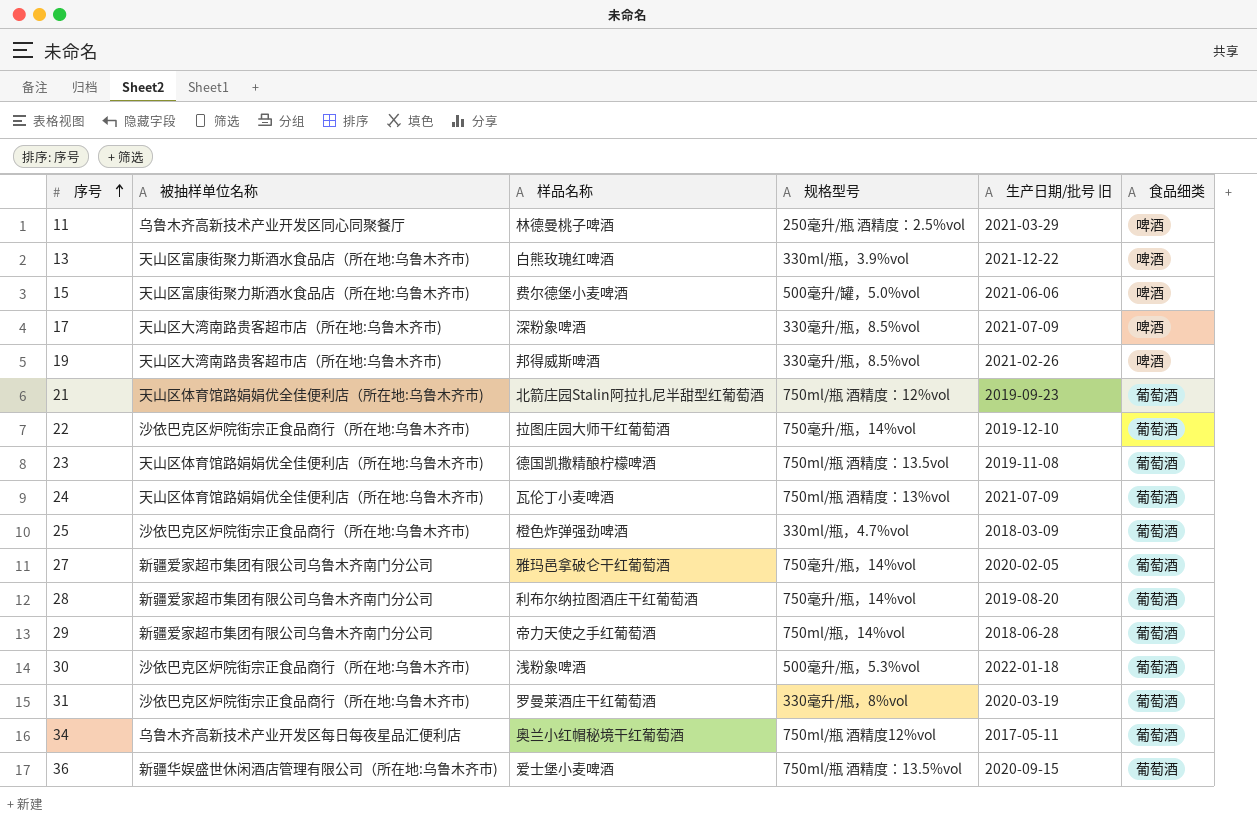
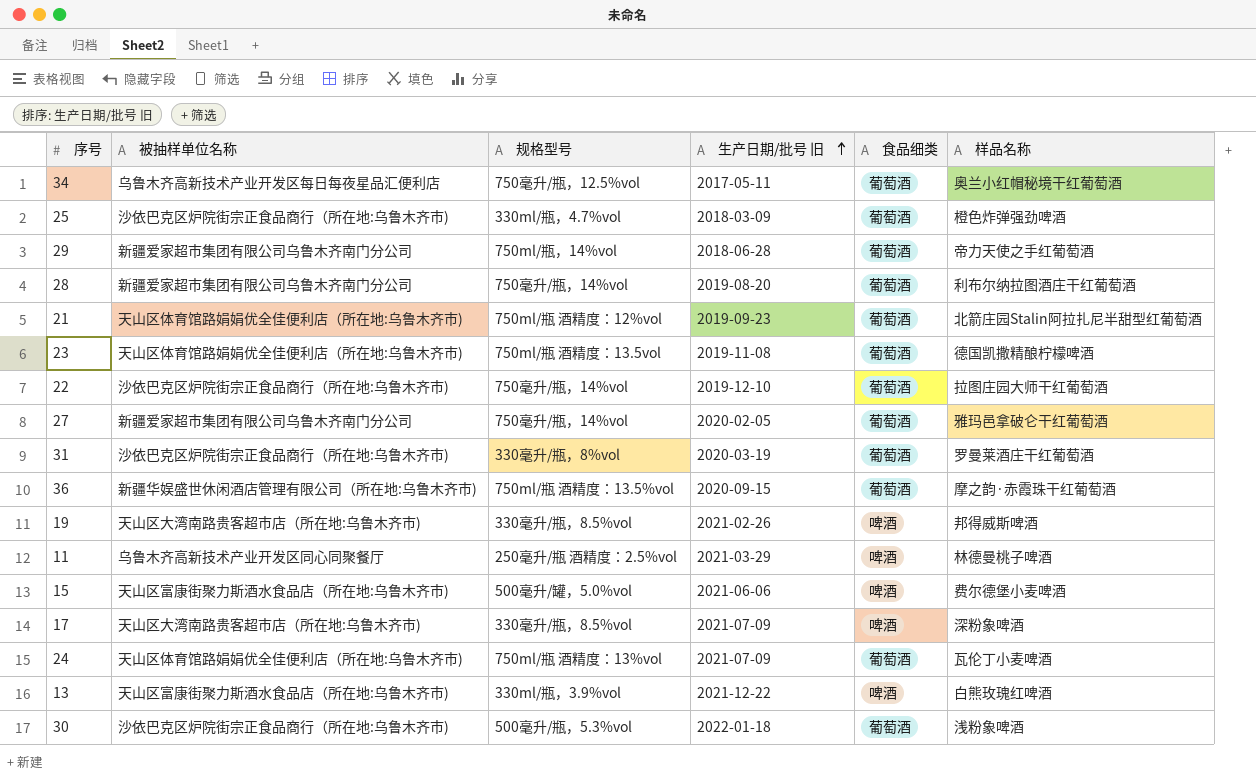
row order: 序号 ascending -> 生产日期/批号 旧 ascending
column 样品名称 | position: 3 -> 6
34 | 规格型号: 750ml/瓶 酒精度12%vol -> 750毫升/瓶，12.5%vol
36 | 样品名称: 爱士堡小麦啤酒 -> 摩之韵·赤霞珠干红葡萄酒

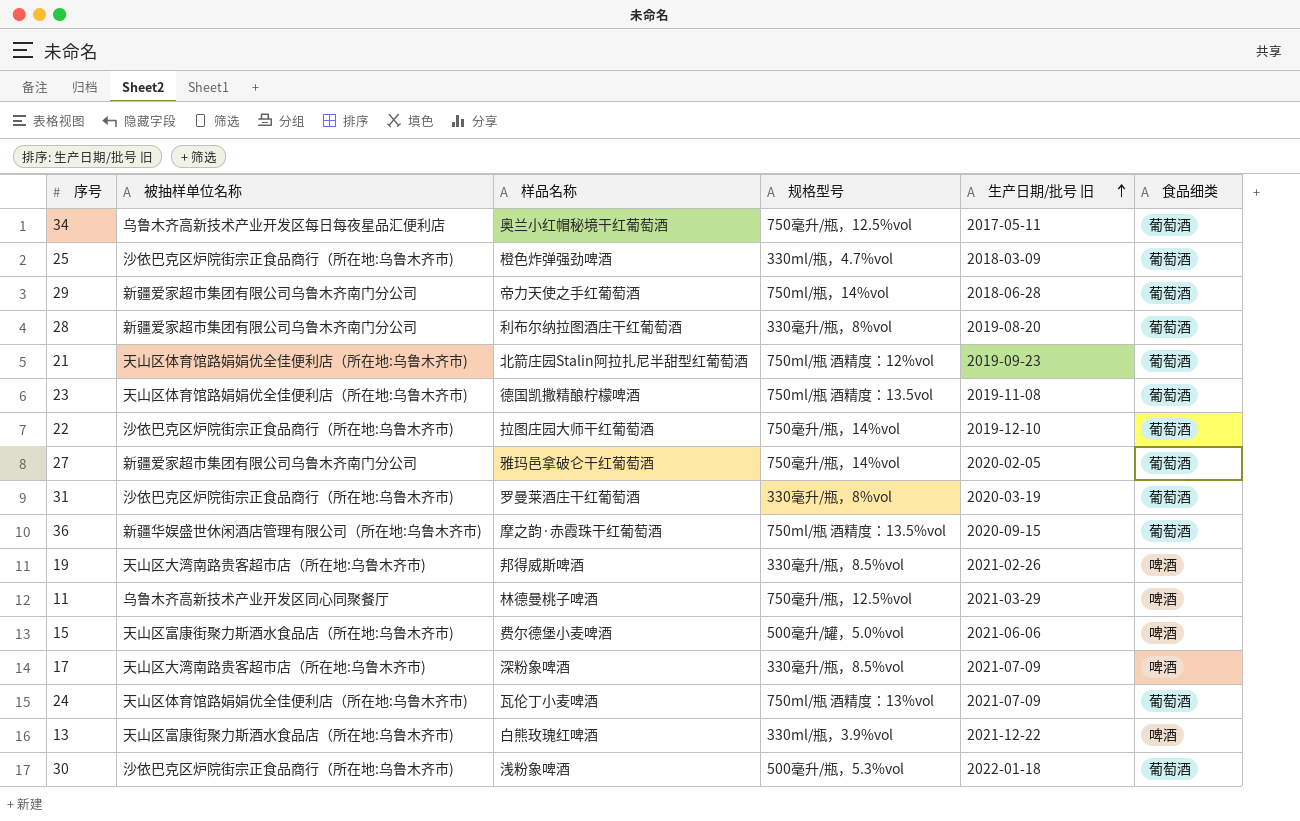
column 样品名称 | position: 6 -> 3
28 | 规格型号: 750毫升/瓶，14%vol -> 330毫升/瓶，8%vol
11 | 规格型号: 250毫升/瓶 酒精度：2.5%vol -> 750毫升/瓶，12.5%vol

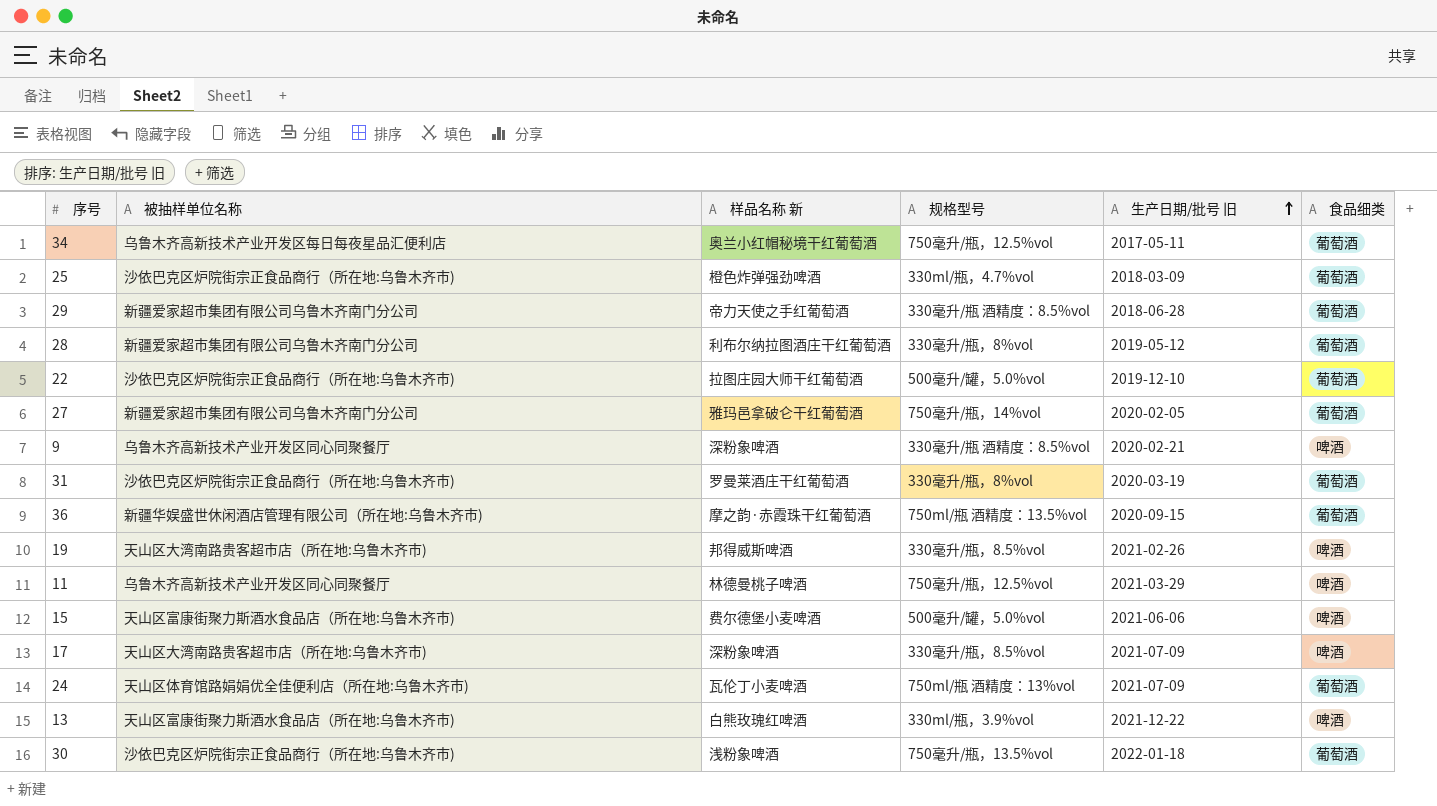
column name: 样品名称 -> 样品名称 新
row 21: 天山区体育馆路娟娟优全佳便利店（所在地:乌鲁木齐市) | 北箭庄园Stalin阿拉扎尼半甜型红葡萄酒 | 750ml/瓶 酒精度：12%vol | 2019-09-23 | 葡萄酒 -> none
row 23: 天山区体育馆路娟娟优全佳便利店（所在地:乌鲁木齐市) | 德国凯撒精酿柠檬啤酒 | 750ml/瓶 酒精度：13.5vol | 2019-11-08 | 葡萄酒 -> none
29 | 规格型号: 750ml/瓶，14%vol -> 330毫升/瓶 酒精度：8.5%vol
28 | 生产日期/批号 旧: 2019-08-20 -> 2019-05-12
22 | 规格型号: 750毫升/瓶，14%vol -> 500毫升/罐，5.0%vol
row 9: none -> 乌鲁木齐高新技术产业开发区同心同聚餐厅 | 深粉象啤酒 | 330毫升/瓶 酒精度：8.5%vol | 2020-02-21 | 啤酒
30 | 规格型号: 500毫升/瓶，5.3%vol -> 750毫升/瓶，13.5%vol

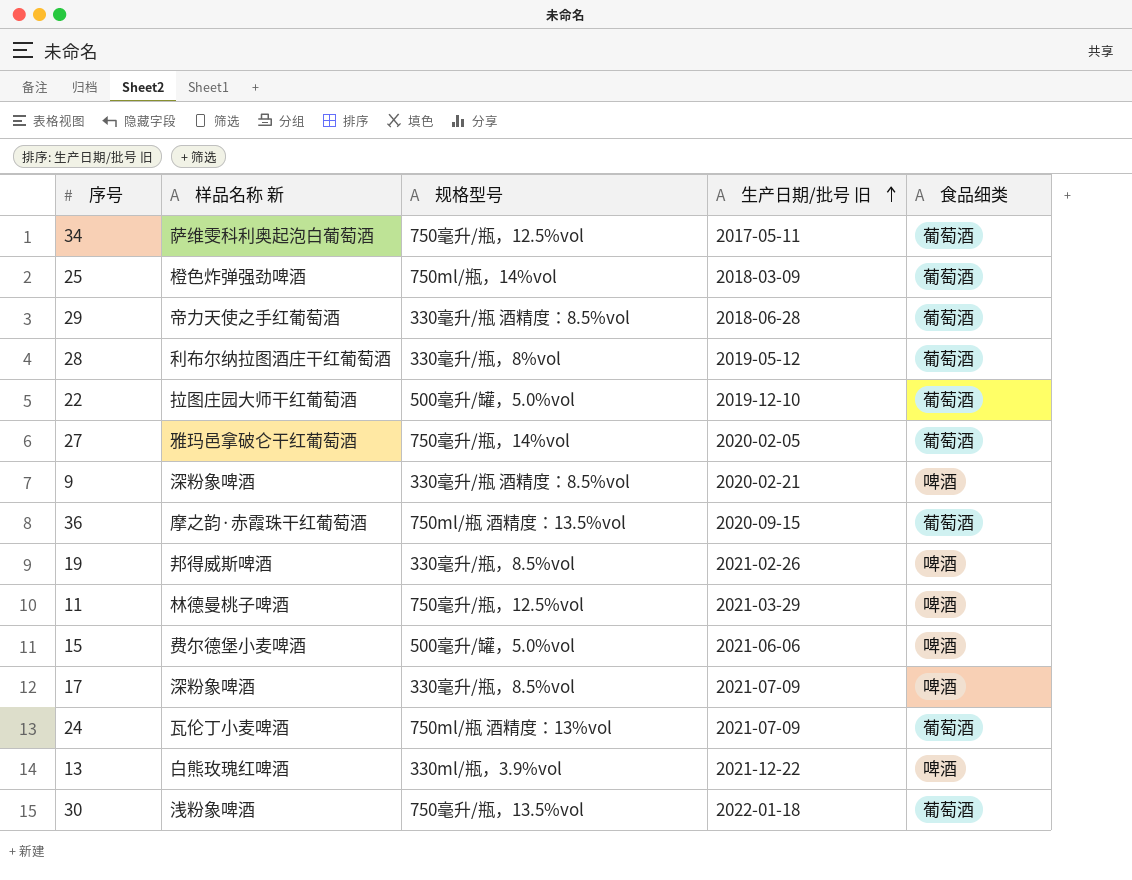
column 被抽样单位名称 | position: 2 -> none
row 31: 沙依巴克区炉院街宗正食品商行（所在地:乌鲁木齐市) | 罗曼莱酒庄干红葡萄酒 | 330毫升/瓶，8%vol | 2020-03-19 | 葡萄酒 -> none
34 | 样品名称 新: 奥兰小红帽秘境干红葡萄酒 -> 萨维雯科利奥起泡白葡萄酒
25 | 规格型号: 330ml/瓶，4.7%vol -> 750ml/瓶，14%vol

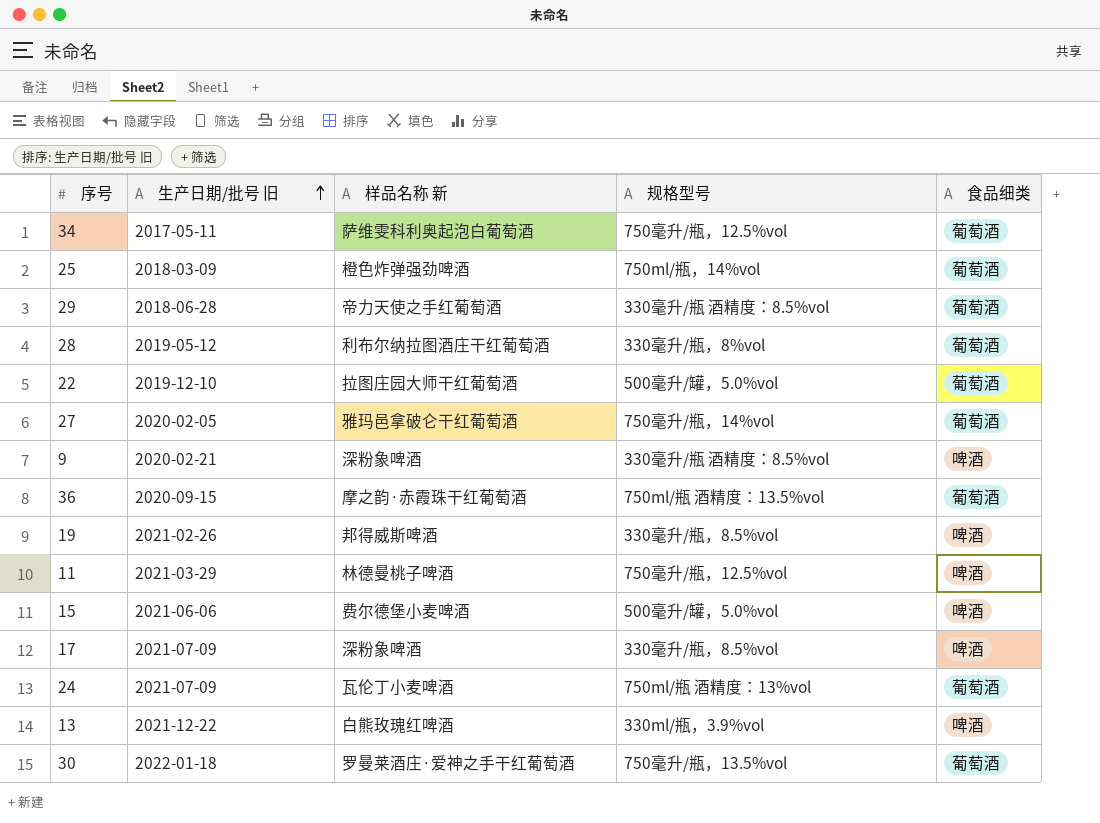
column 生产日期/批号 旧 | position: 4 -> 2
30 | 样品名称 新: 浅粉象啤酒 -> 罗曼莱酒庄·爱神之手干红葡萄酒

